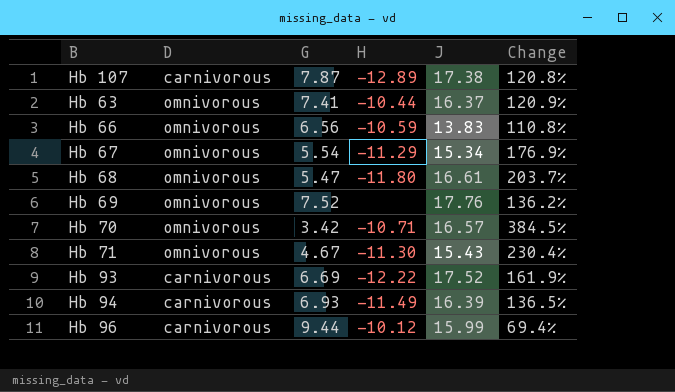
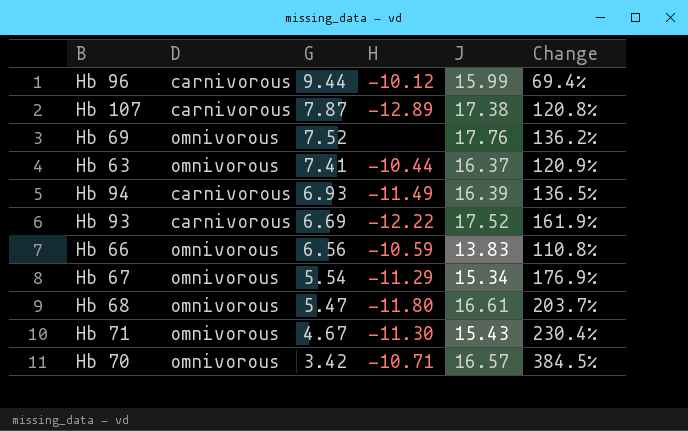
row order: none -> G descending

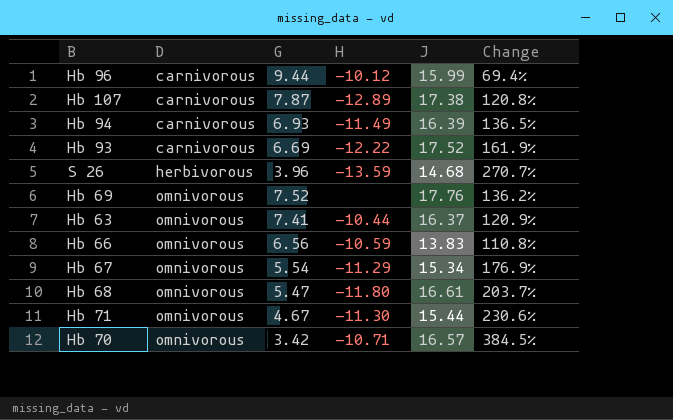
row order: G descending -> D ascending
row S 26: none -> herbivorous | 3.96 | -13.59 | 14.68 | 270.7%
Hb 71 | J: 15.43 -> 15.44
Hb 71 | Change: 230.4% -> 230.6%

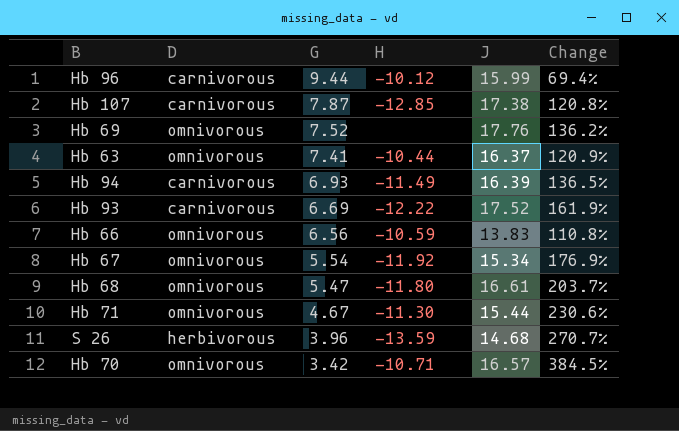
row order: D ascending -> G descending
Hb 107 | H: -12.89 -> -12.85
Hb 67 | H: -11.29 -> -11.92

